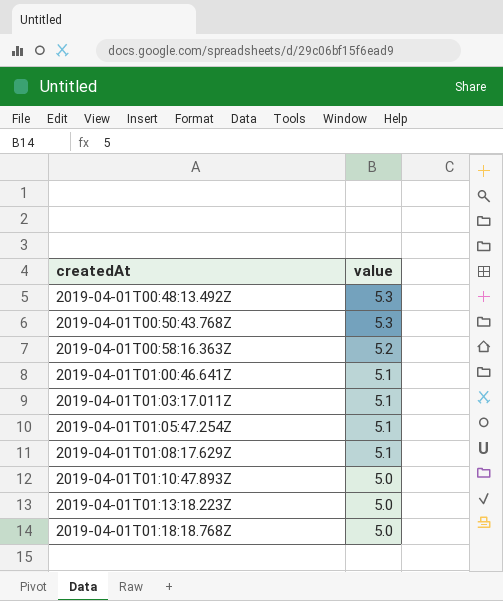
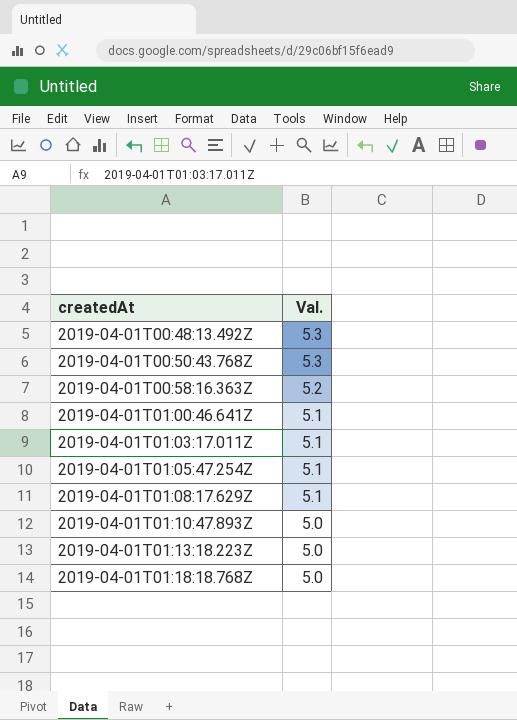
column name: value -> Val.

